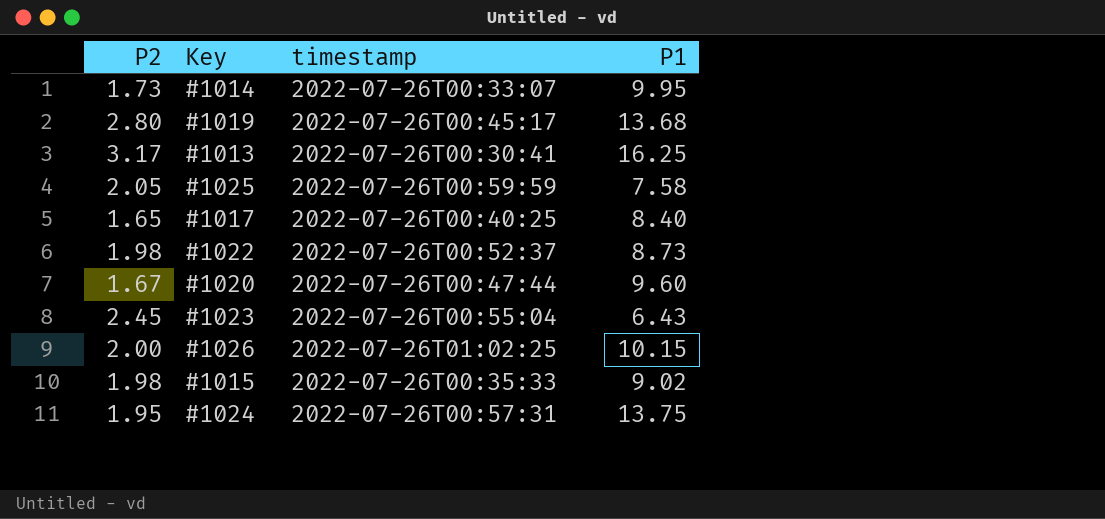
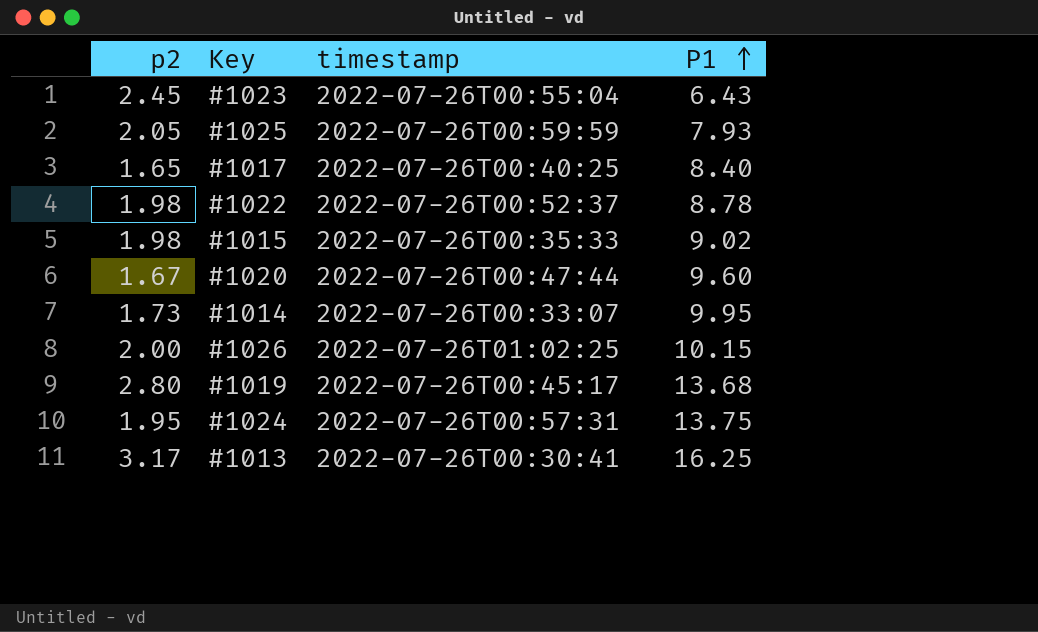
row order: none -> P1 ascending
column name: P2 -> p2
#1025 | P1: 7.58 -> 7.93
#1022 | P1: 8.73 -> 8.78

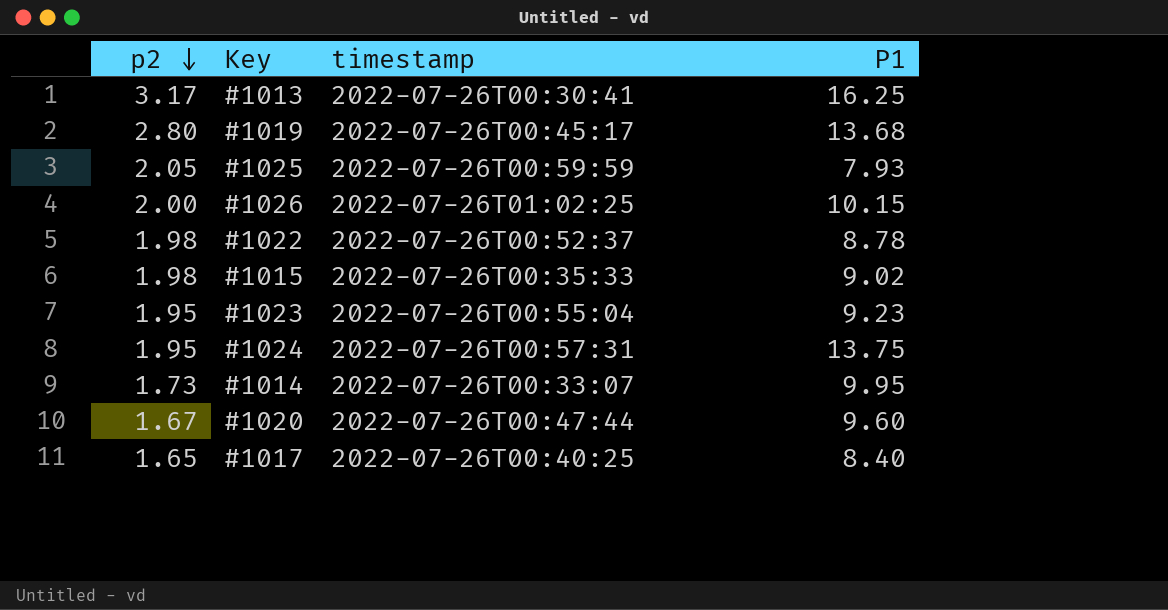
row order: P1 ascending -> p2 descending
#1023 | p2: 2.45 -> 1.95
#1023 | P1: 6.43 -> 9.23

